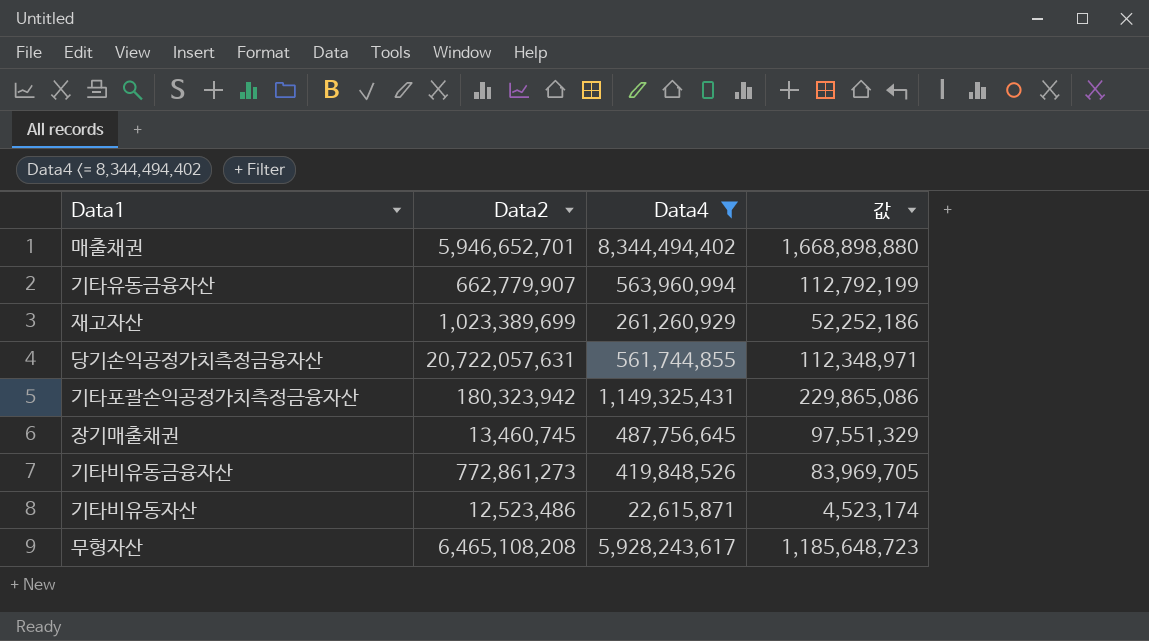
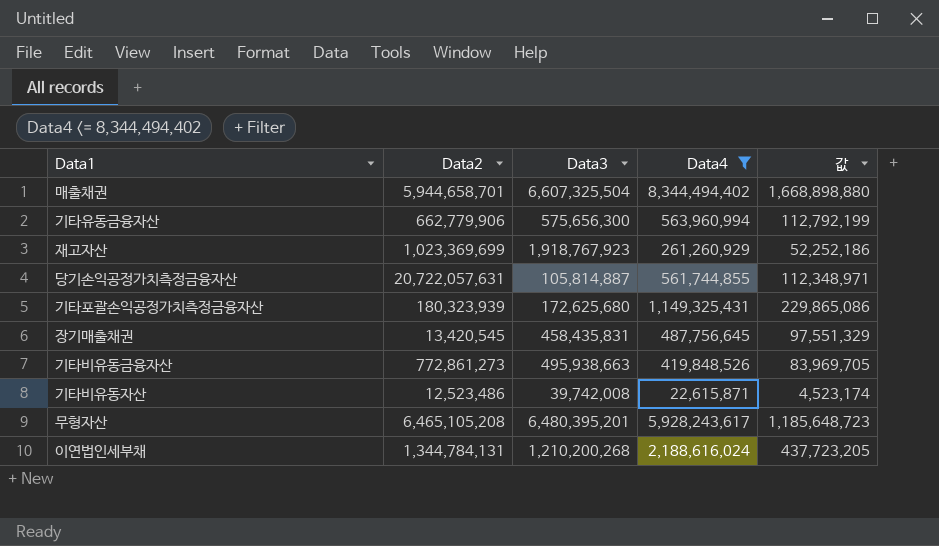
column Data3 | position: none -> 3
매출채권 | Data2: 5,946,652,701 -> 5,944,658,701
기타유동금융자산 | Data2: 662,779,907 -> 662,779,906
재고자산 | Data2: 1,023,389,699 -> 1,023,369,699
기타포괄손익공정가치측정금융자산 | Data2: 180,323,942 -> 180,323,939
장기매출채권 | Data2: 13,460,745 -> 13,420,545
무형자산 | Data2: 6,465,108,208 -> 6,465,105,208
row 이연법인세부채: none -> 1,344,784,131 | 1,210,200,268 | 2,188,616,024 | 437,723,205

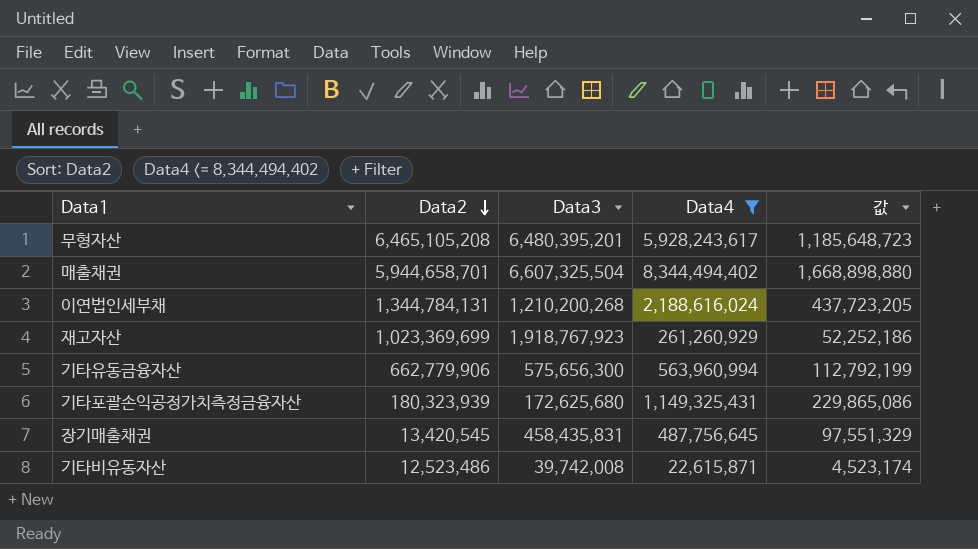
row order: none -> Data2 descending
row 당기손익공정가치측정금융자산: 20,722,057,631 | 105,814,887 | 561,744,855 | 112,348,971 -> none
row 기타비유동금융자산: 772,861,273 | 495,938,663 | 419,848,526 | 83,969,705 -> none

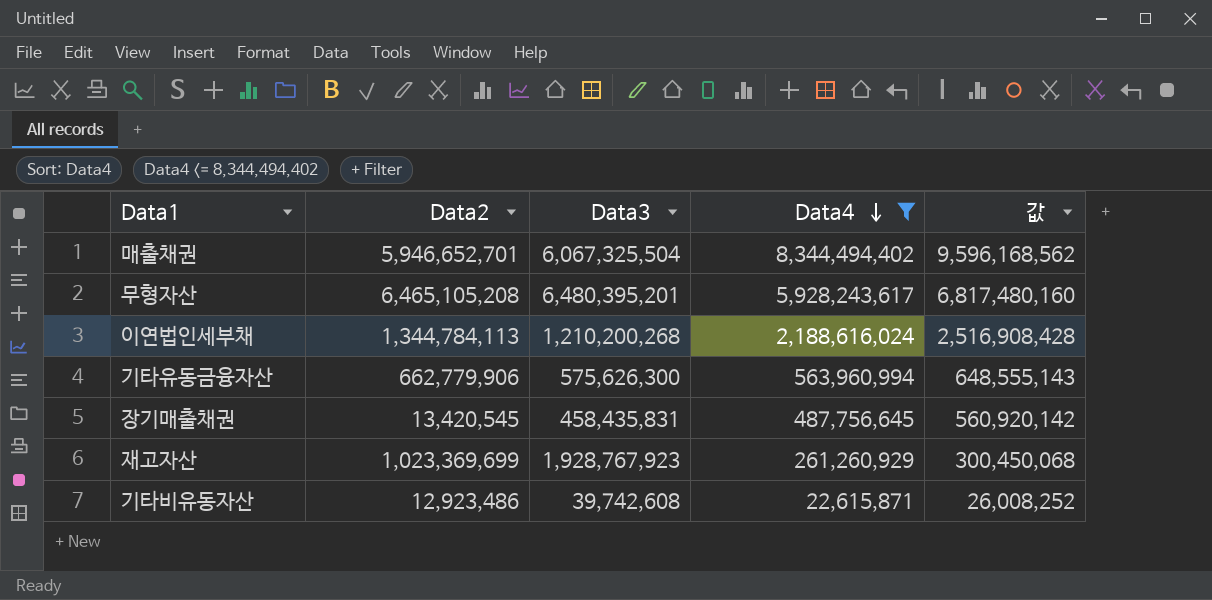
row order: Data2 descending -> Data4 descending
column 값 | formula: [Data4] * 0.2 -> [Data4] * 1.15
row 기타포괄손익공정가치측정금융자산: 180,323,939 | 172,625,680 | 1,149,325,431 | 229,865,086 -> none
매출채권 | Data2: 5,944,658,701 -> 5,946,652,701
매출채권 | Data3: 6,607,325,504 -> 6,067,325,504
이연법인세부채 | Data2: 1,344,784,131 -> 1,344,784,113
기타유동금융자산 | Data3: 575,656,300 -> 575,626,300
재고자산 | Data3: 1,918,767,923 -> 1,928,767,923
기타비유동자산 | Data2: 12,523,486 -> 12,923,486
기타비유동자산 | Data3: 39,742,008 -> 39,742,608

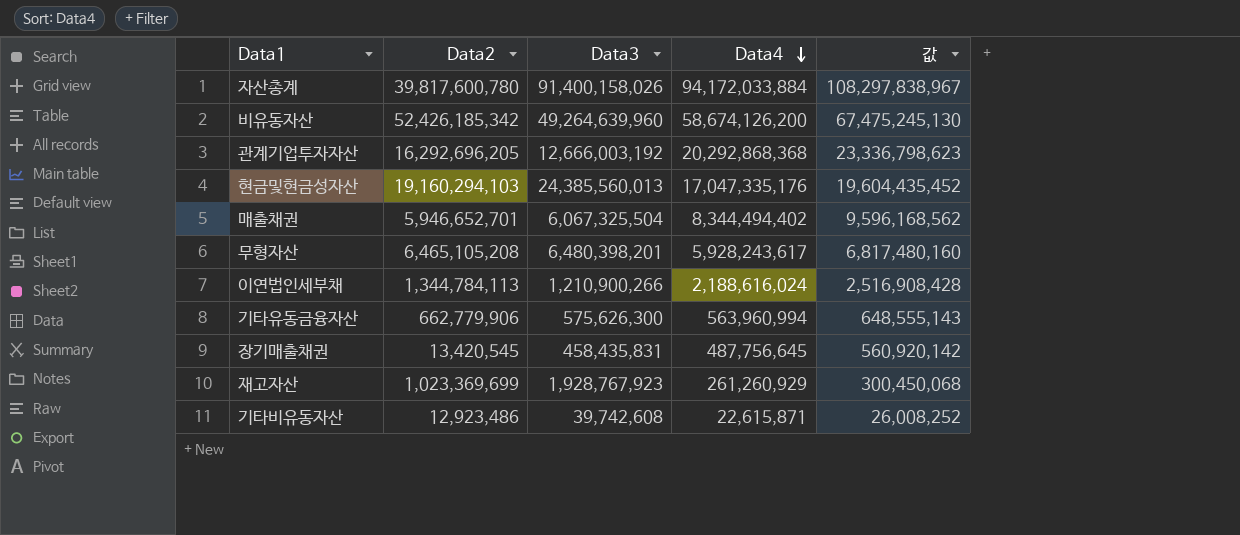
filter: Data4 <= 8,344,494,402 -> none
무형자산 | Data3: 6,480,395,201 -> 6,480,398,201
이연법인세부채 | Data3: 1,210,200,268 -> 1,210,900,266

